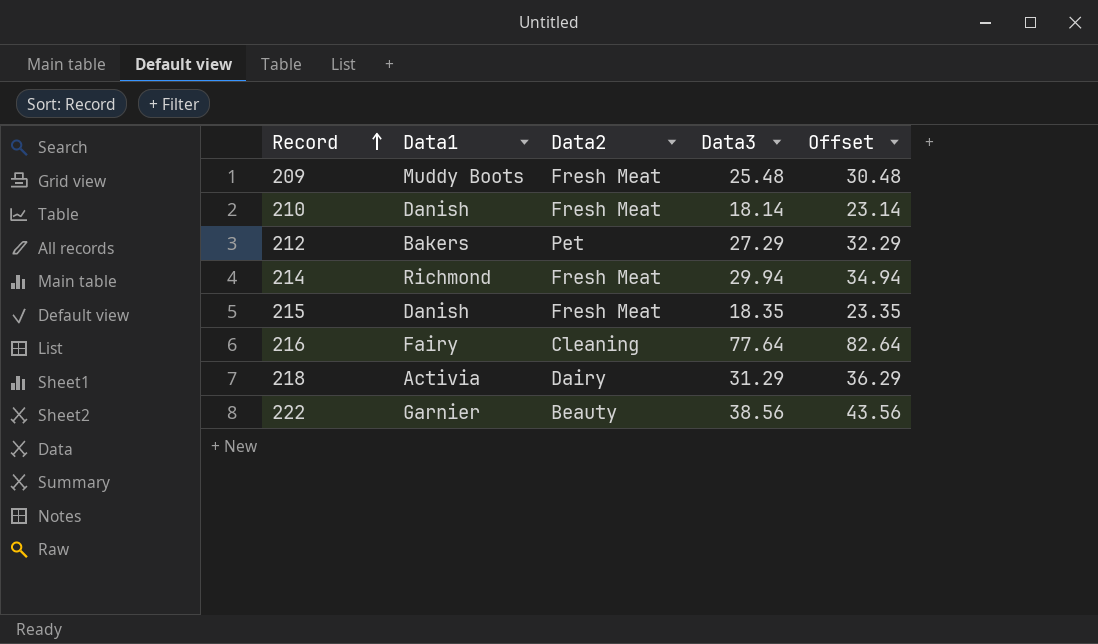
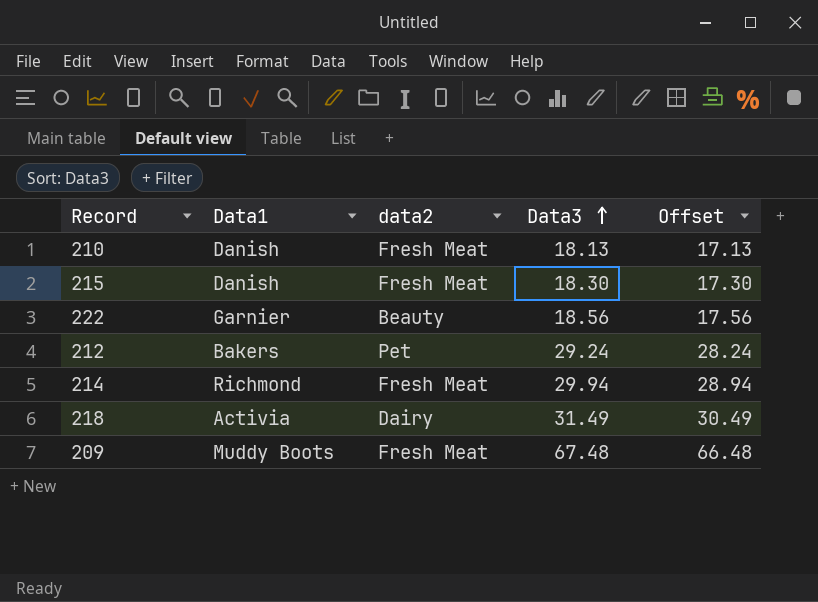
row order: Record ascending -> Data3 ascending
column name: Data2 -> data2
column Offset | formula: [Data3] + 5 -> [Data3] - 1
row 216: Fairy | Cleaning | 77.64 | 82.64 -> none
210 | Data3: 18.14 -> 18.13
215 | Data3: 18.35 -> 18.30
222 | Data3: 38.56 -> 18.56
212 | Data3: 27.29 -> 29.24
218 | Data3: 31.29 -> 31.49
209 | Data3: 25.48 -> 67.48

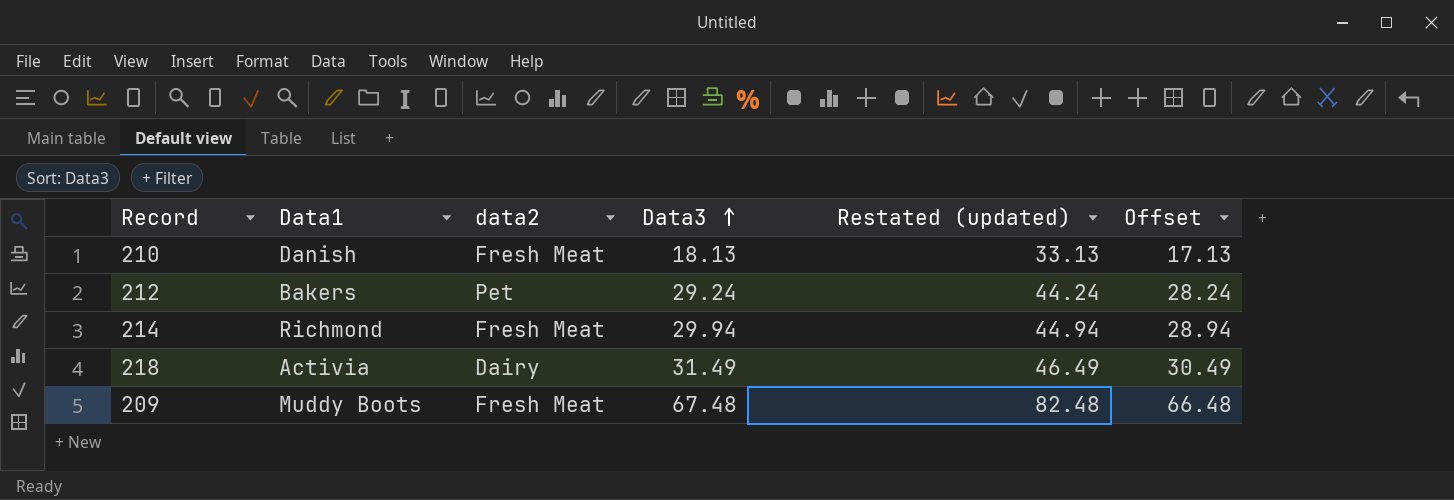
column Restated (updated) | formula: none -> [Data3] + 15
row 215: Danish | Fresh Meat | 18.30 | 17.30 -> none
row 222: Garnier | Beauty | 18.56 | 17.56 -> none

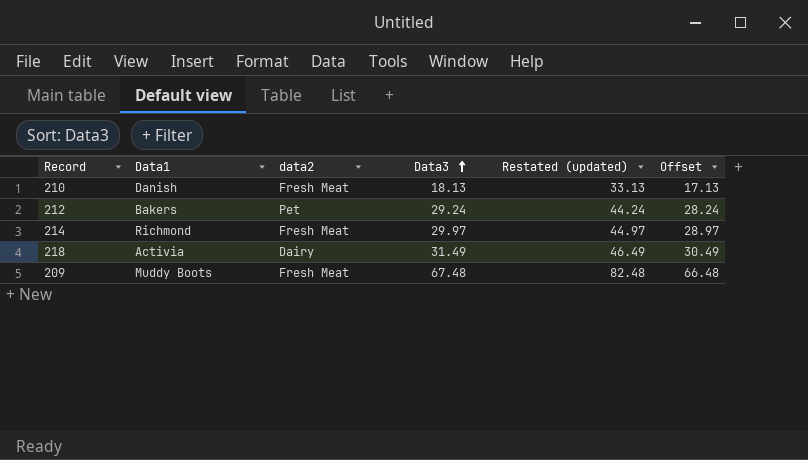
214 | Data3: 29.94 -> 29.97
214 | Restated (updated): 44.94 -> 44.97
214 | Offset: 28.94 -> 28.97

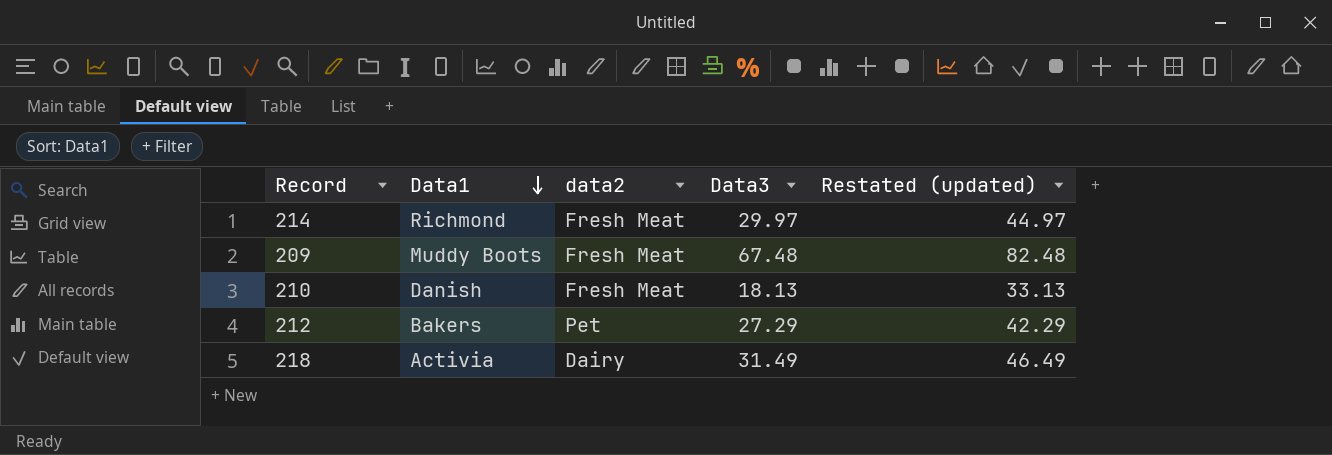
row order: Data3 ascending -> Data1 descending
column Offset | formula: [Data3] - 1 -> none
212 | Data3: 29.24 -> 27.29
212 | Restated (updated): 44.24 -> 42.29

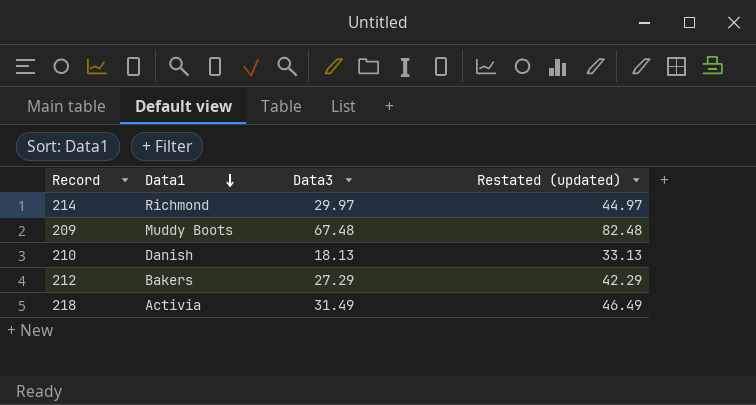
column data2 | position: 3 -> none

